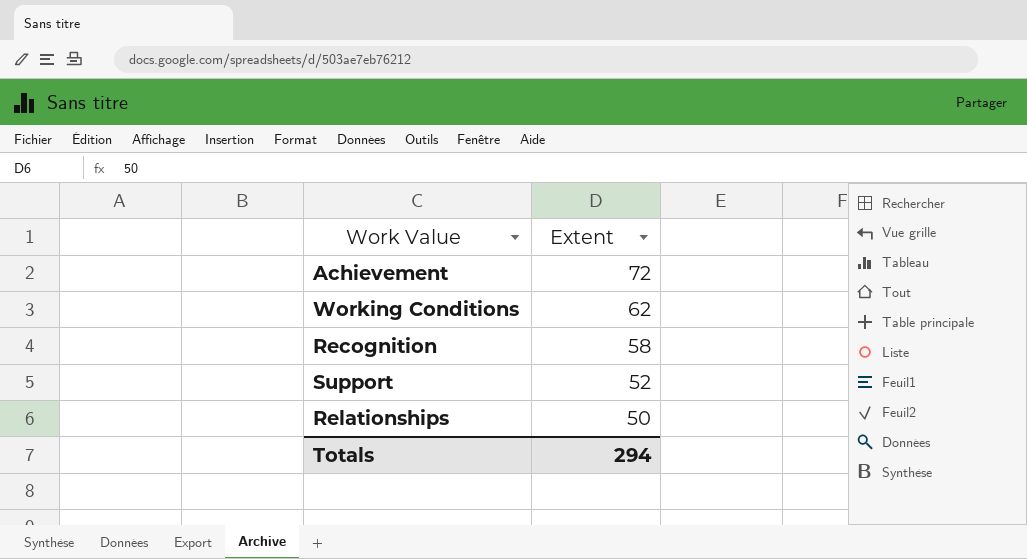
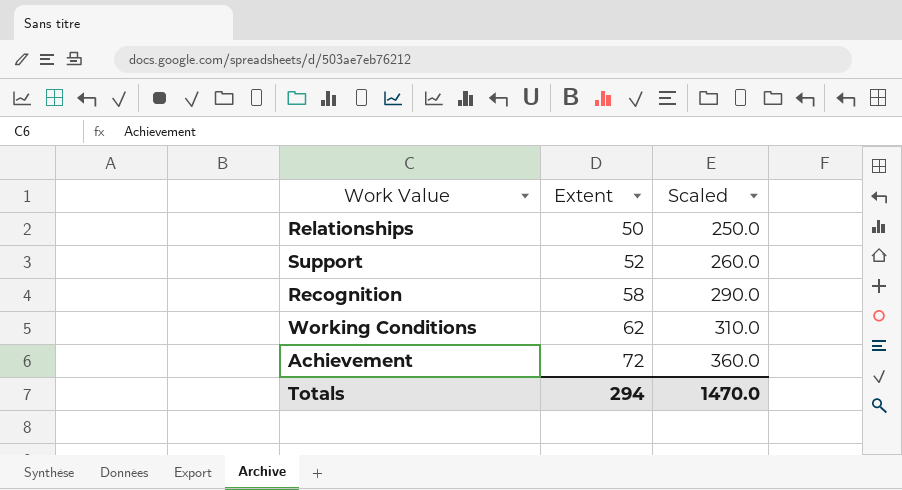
row order: Extent descending -> Extent ascending
column Scaled | formula: none -> [Extent] * 5

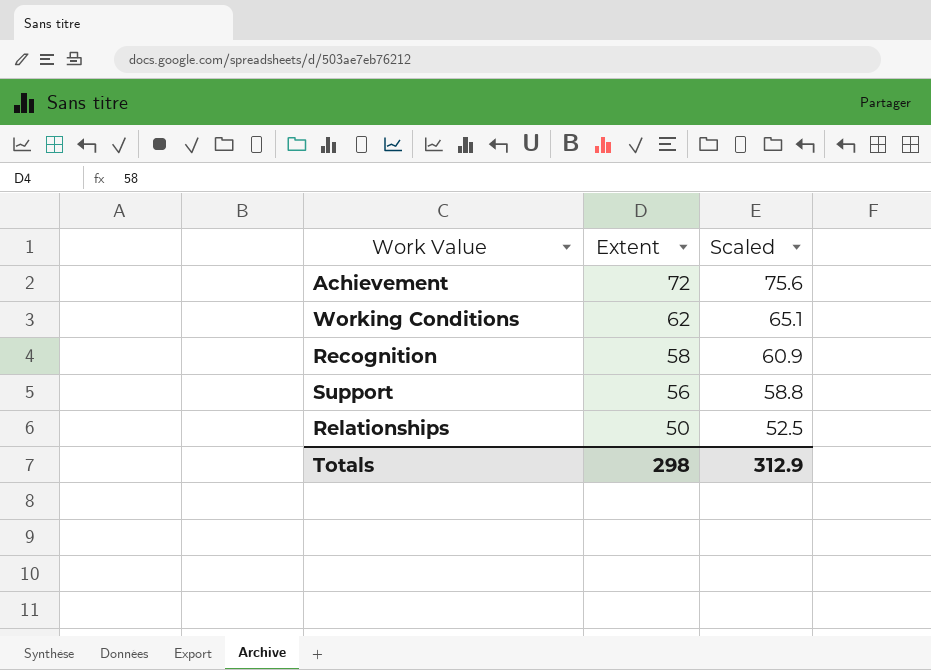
row order: Extent ascending -> Extent descending
column Scaled | formula: [Extent] * 5 -> [Extent] * 1.05
Support | Extent: 52 -> 56
Totals | Extent: 294 -> 298
Totals | Scaled: 1470.0 -> 312.9

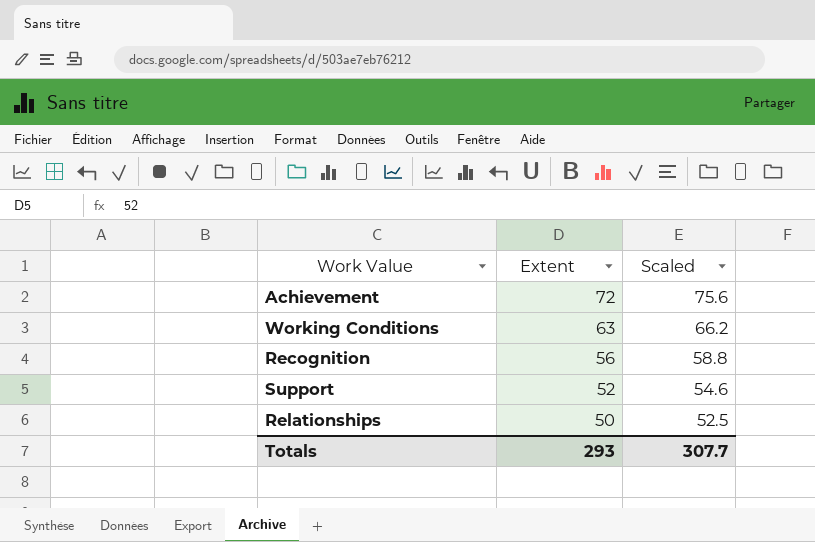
Working Conditions | Extent: 62 -> 63
Working Conditions | Scaled: 65.1 -> 66.2
Recognition | Extent: 58 -> 56
Recognition | Scaled: 60.9 -> 58.8
Support | Extent: 56 -> 52
Support | Scaled: 58.8 -> 54.6
Totals | Extent: 298 -> 293
Totals | Scaled: 312.9 -> 307.7

